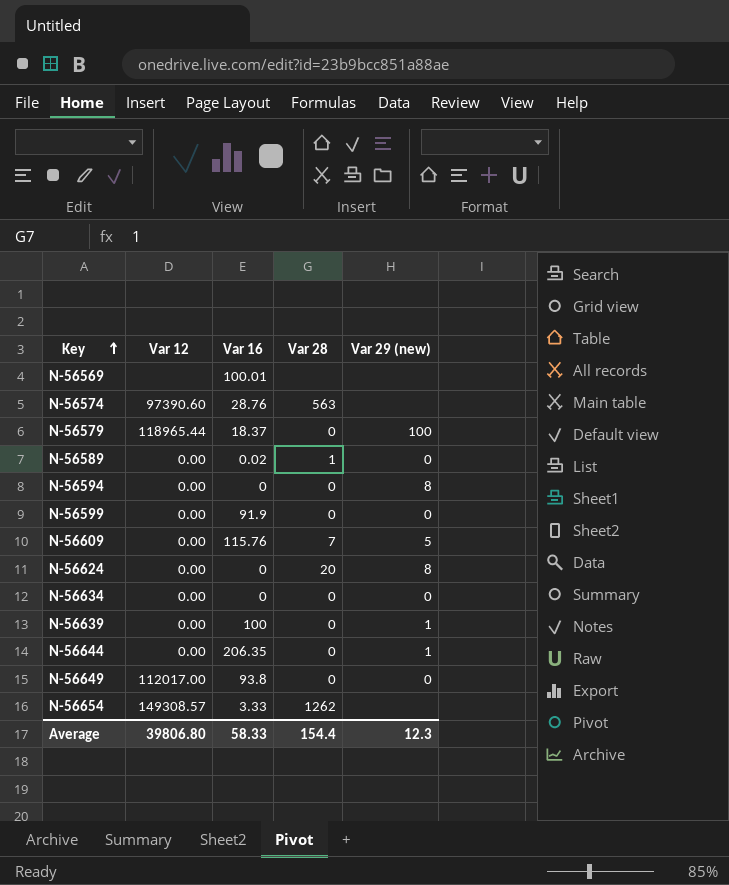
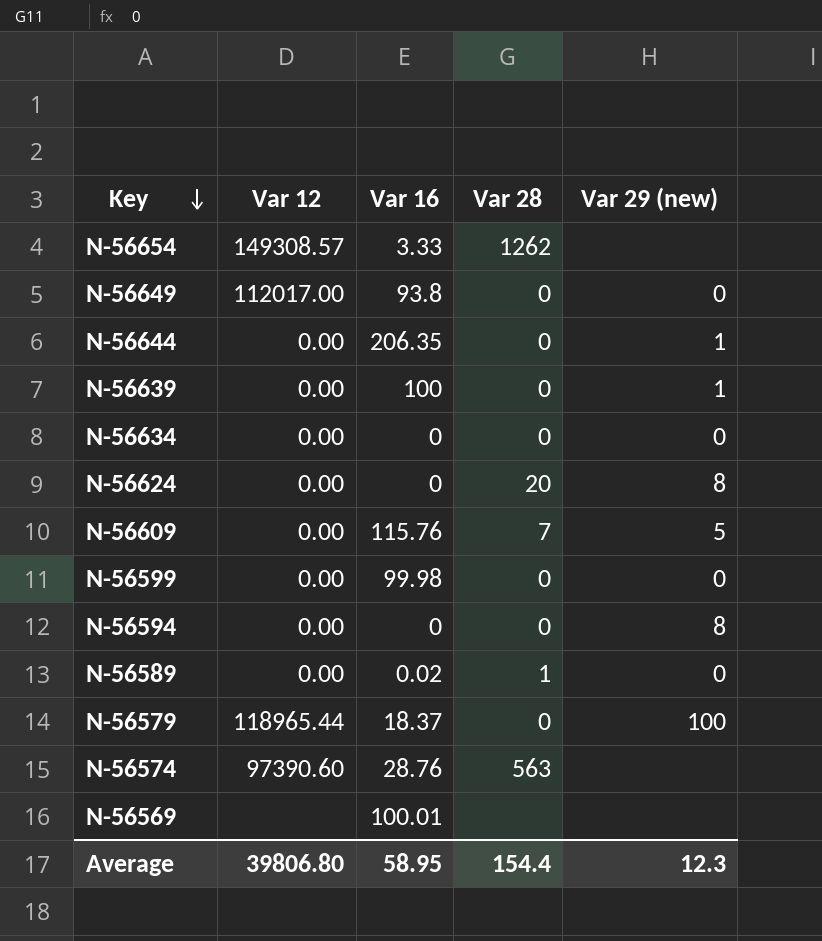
row order: Key ascending -> Key descending
N-56599 | Var 16: 91.9 -> 99.98
Average | Var 16: 58.33 -> 58.95

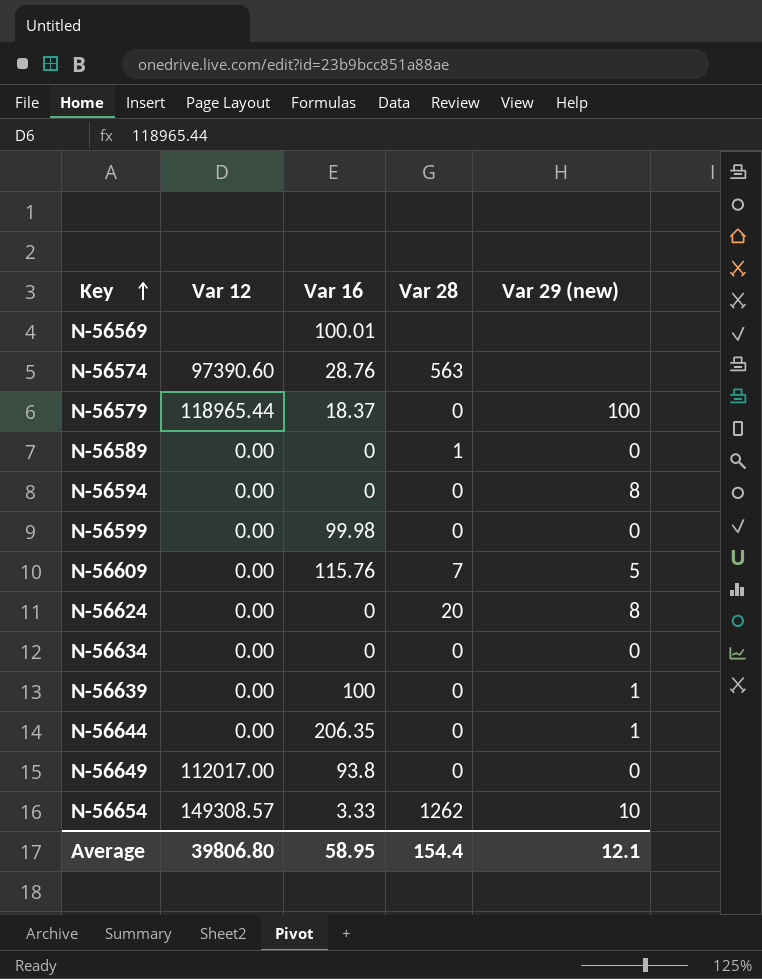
row order: Key descending -> Key ascending
N-56589 | Var 16: 0.02 -> 0
N-56654 | Var 29 (new): none -> 10
Average | Var 29 (new): 12.3 -> 12.1

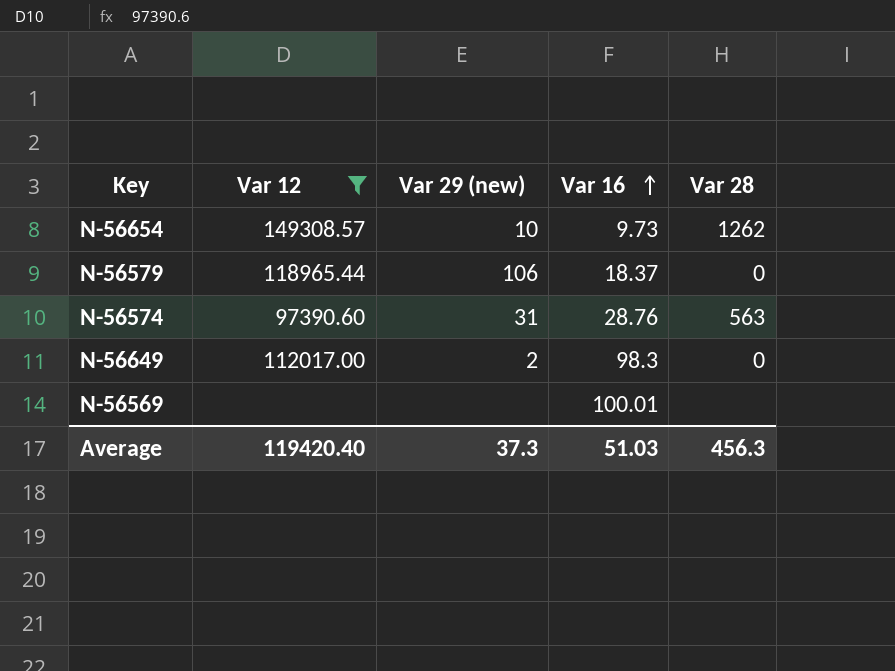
filter: none -> Var 12 != 0.00
row order: Key ascending -> Var 16 ascending
column Var 29 (new) | position: 5 -> 3
N-56654 | Var 16: 3.33 -> 9.73
N-56579 | Var 29 (new): 100 -> 106
N-56574 | Var 29 (new): none -> 31
N-56649 | Var 29 (new): 0 -> 2
N-56649 | Var 16: 93.8 -> 98.3
Average | Var 12: 39806.80 -> 119420.40
Average | Var 29 (new): 12.1 -> 37.3
Average | Var 16: 58.95 -> 51.03
Average | Var 28: 154.4 -> 456.3

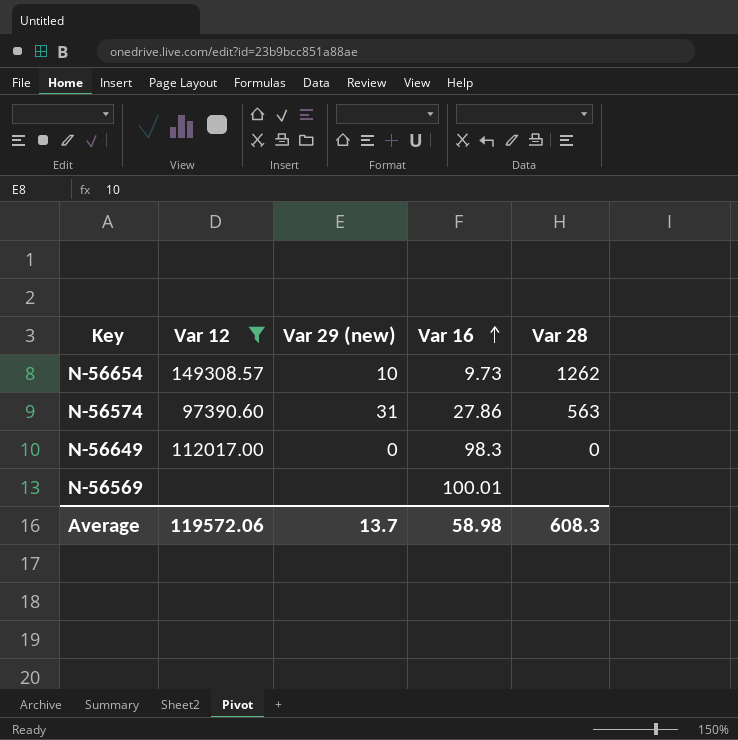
row N-56579: 118965.44 | 106 | 18.37 | 0 -> none
N-56574 | Var 16: 28.76 -> 27.86
N-56649 | Var 29 (new): 2 -> 0
Average | Var 12: 119420.40 -> 119572.06
Average | Var 29 (new): 37.3 -> 13.7
Average | Var 16: 51.03 -> 58.98
Average | Var 28: 456.3 -> 608.3

